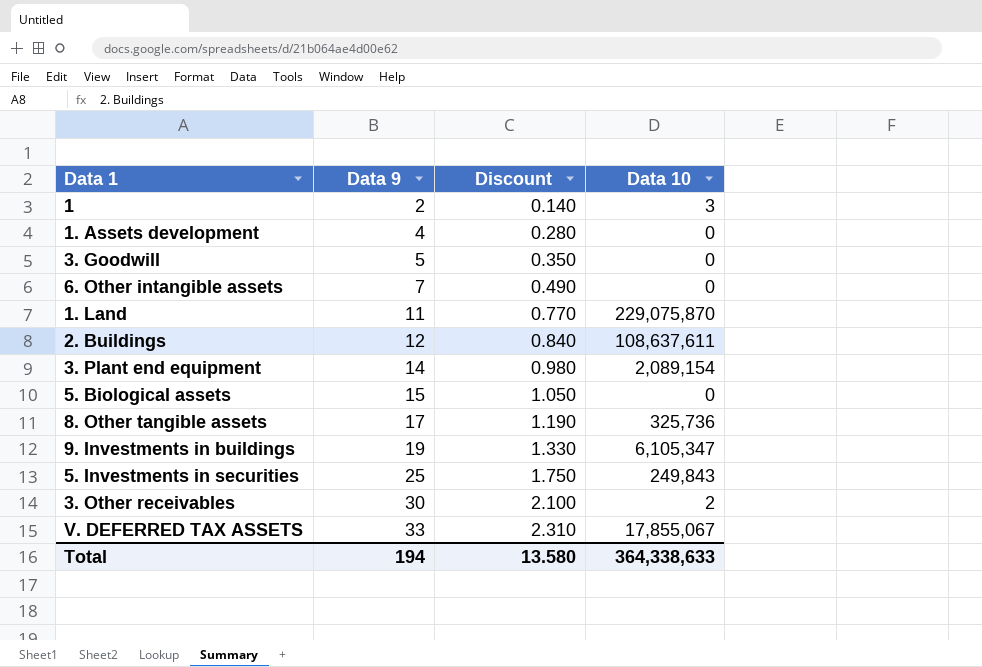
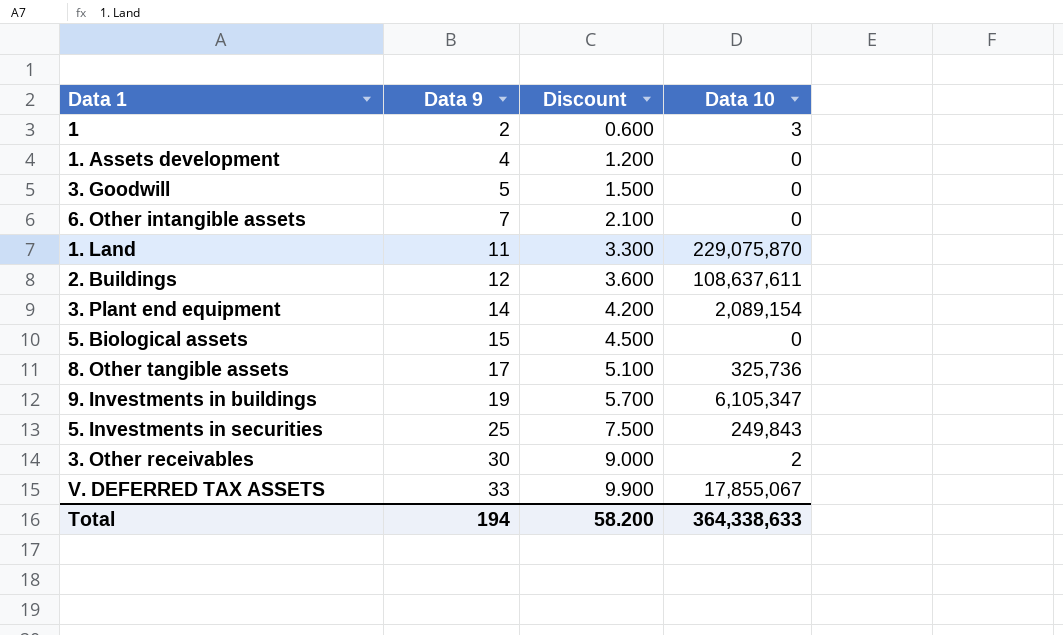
column Discount | formula: [Data 9] * 0.07 -> [Data 9] * 0.3
Total | Discount: 13.580 -> 58.200

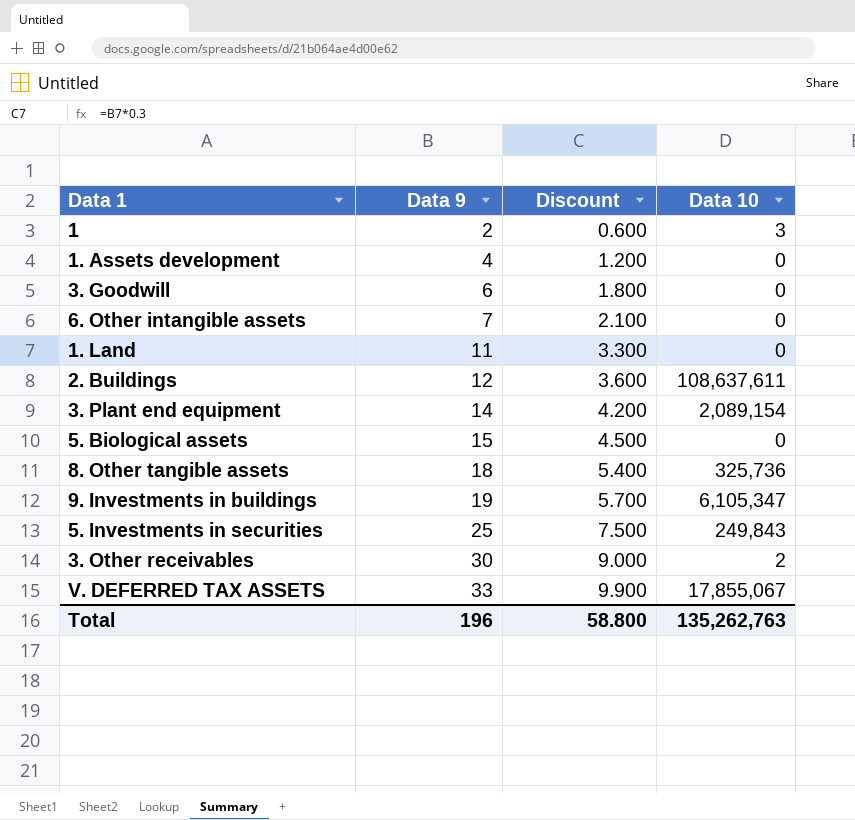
3. Goodwill | Data 9: 5 -> 6
3. Goodwill | Discount: 1.500 -> 1.800
1. Land | Data 10: 229,075,870 -> 0
8. Other tangible assets | Data 9: 17 -> 18
8. Other tangible assets | Discount: 5.100 -> 5.400
Total | Data 9: 194 -> 196
Total | Discount: 58.200 -> 58.800
Total | Data 10: 364,338,633 -> 135,262,763

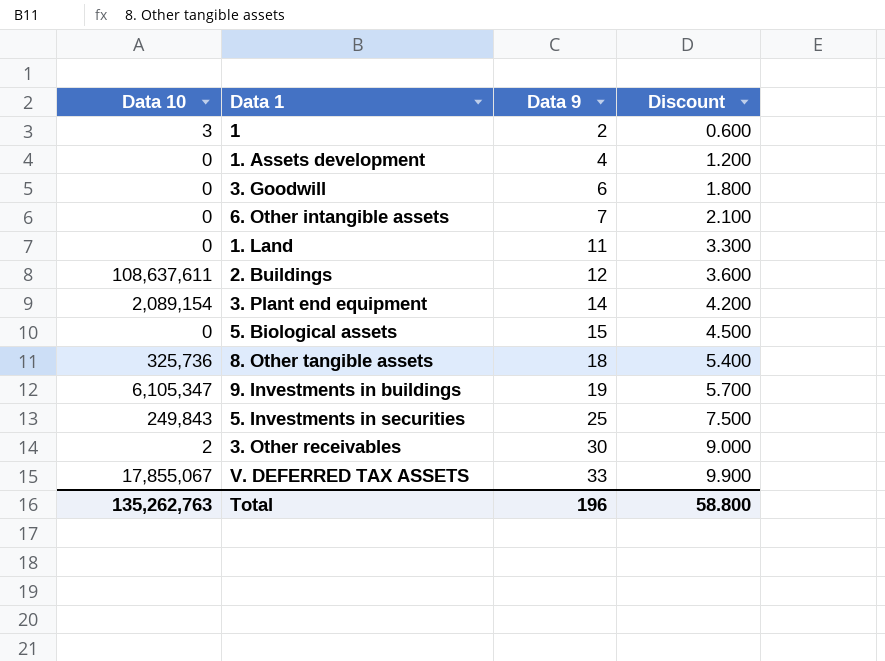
column Data 10 | position: 4 -> 1

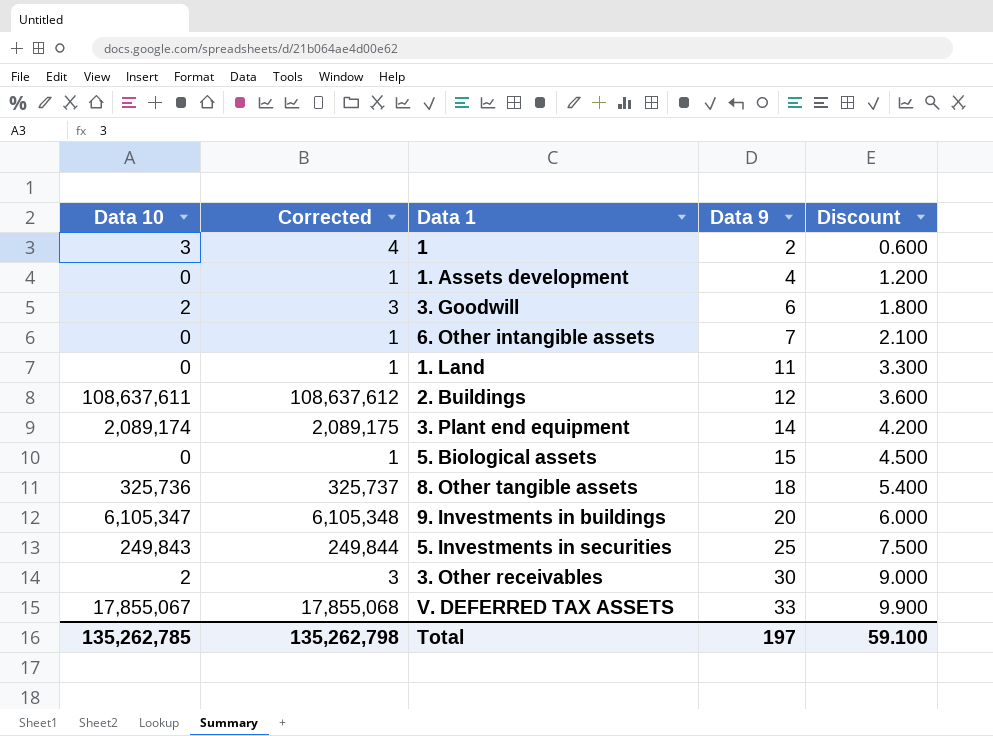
column Corrected | formula: none -> [Data 10] + 1
3. Goodwill | Data 10: 0 -> 2
3. Plant end equipment | Data 10: 2,089,154 -> 2,089,174
9. Investments in buildings | Data 9: 19 -> 20
9. Investments in buildings | Discount: 5.700 -> 6.000
Total | Data 10: 135,262,763 -> 135,262,785
Total | Data 9: 196 -> 197
Total | Discount: 58.800 -> 59.100

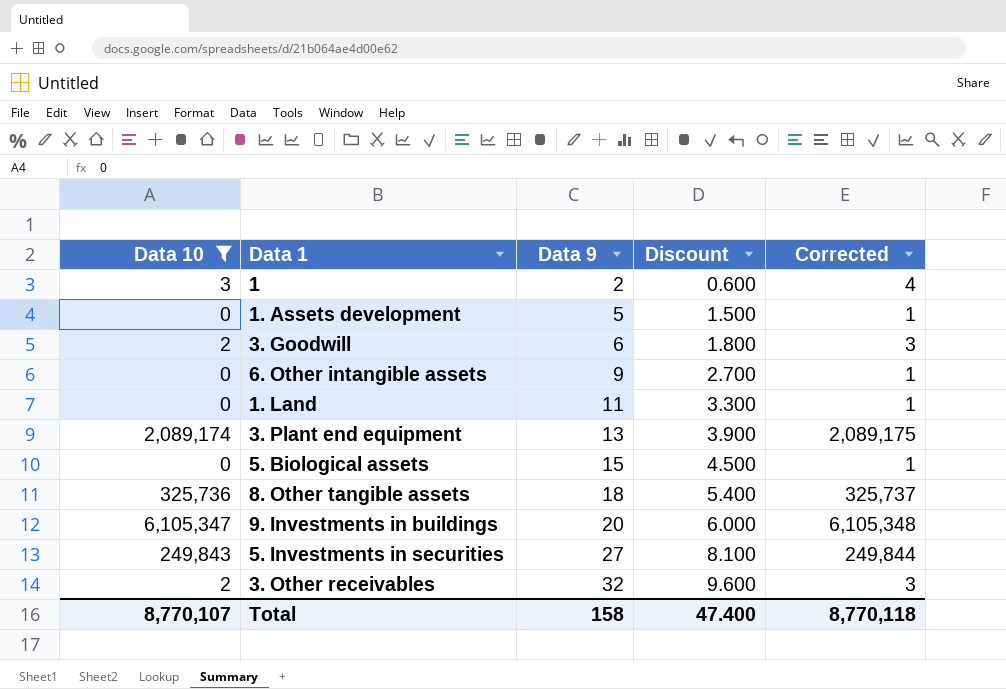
filter: none -> Data 10 <= 6,105,347
column Corrected | position: 2 -> 5
1. Assets development | Data 9: 4 -> 5
1. Assets development | Discount: 1.200 -> 1.500
6. Other intangible assets | Data 9: 7 -> 9
6. Other intangible assets | Discount: 2.100 -> 2.700
3. Plant end equipment | Data 9: 14 -> 13
3. Plant end equipment | Discount: 4.200 -> 3.900
5. Investments in securities | Data 9: 25 -> 27
5. Investments in securities | Discount: 7.500 -> 8.100
3. Other receivables | Data 9: 30 -> 32
3. Other receivables | Discount: 9.000 -> 9.600
Total | Data 10: 135,262,785 -> 8,770,107
Total | Data 9: 197 -> 158
Total | Discount: 59.100 -> 47.400
Total | Corrected: 135,262,798 -> 8,770,118

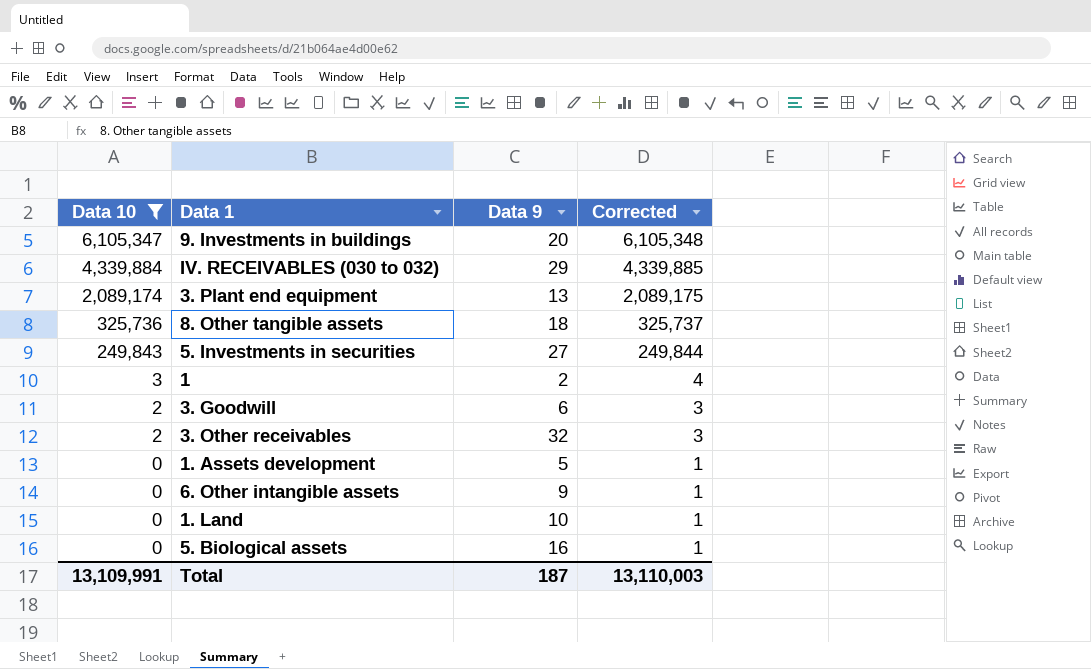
row order: Data 9 ascending -> Data 10 descending
column Discount | formula: [Data 9] * 0.3 -> none
row IV. RECEIVABLES (030 to 032): none -> 4,339,884 | 29 | 4,339,885
1. Land | Data 9: 11 -> 10
5. Biological assets | Data 9: 15 -> 16
Total | Data 10: 8,770,107 -> 13,109,991
Total | Data 9: 158 -> 187
Total | Corrected: 8,770,118 -> 13,110,003

